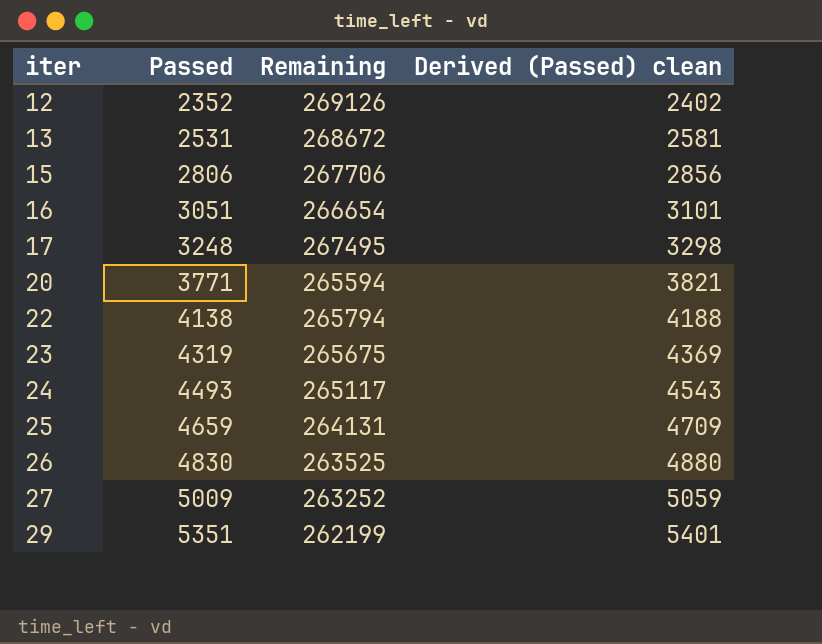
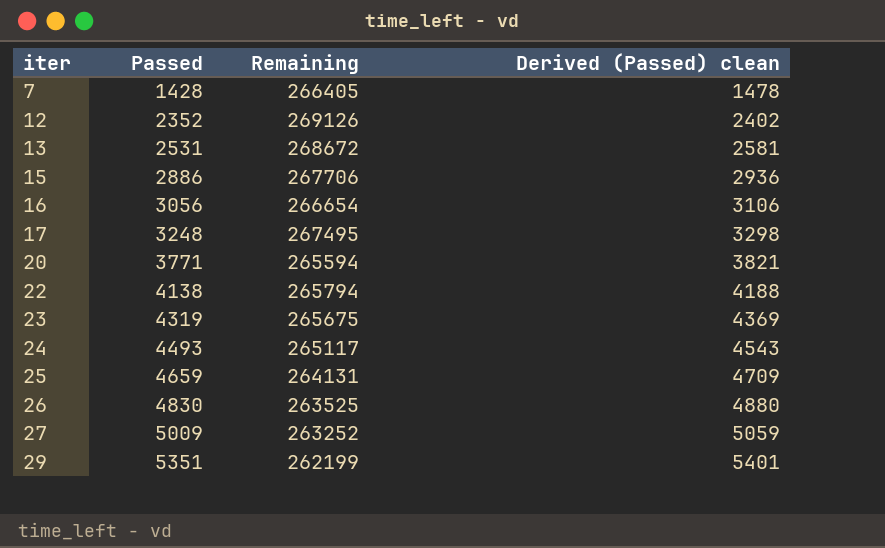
row 7: none -> 1428 | 266405 | 1478
15 | Passed: 2806 -> 2886
15 | Derived (Passed) clean: 2856 -> 2936
16 | Passed: 3051 -> 3056
16 | Derived (Passed) clean: 3101 -> 3106

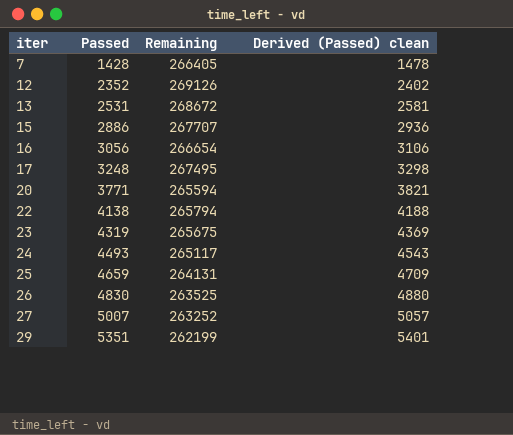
15 | Remaining: 267706 -> 267707
27 | Passed: 5009 -> 5007
27 | Derived (Passed) clean: 5059 -> 5057

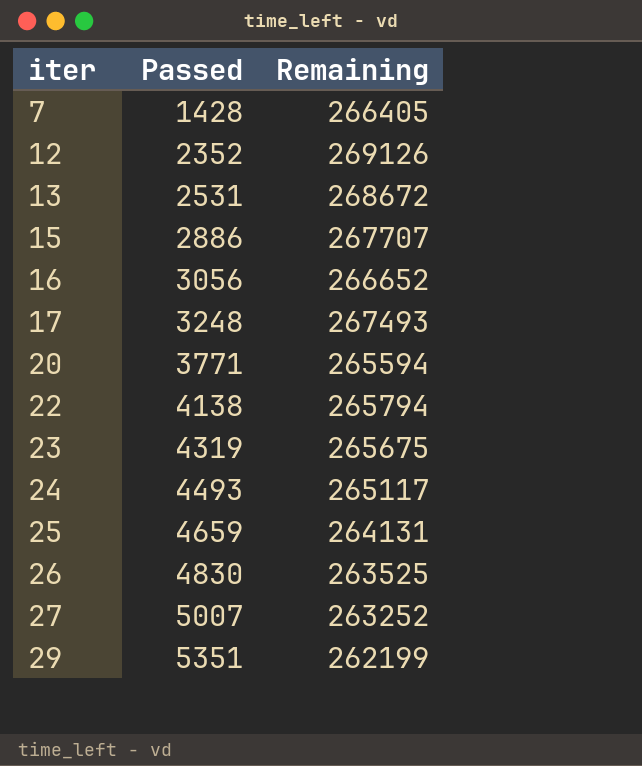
column Derived (Passed) clean | formula: [Passed] + 50 -> none
16 | Remaining: 266654 -> 266652
17 | Remaining: 267495 -> 267493

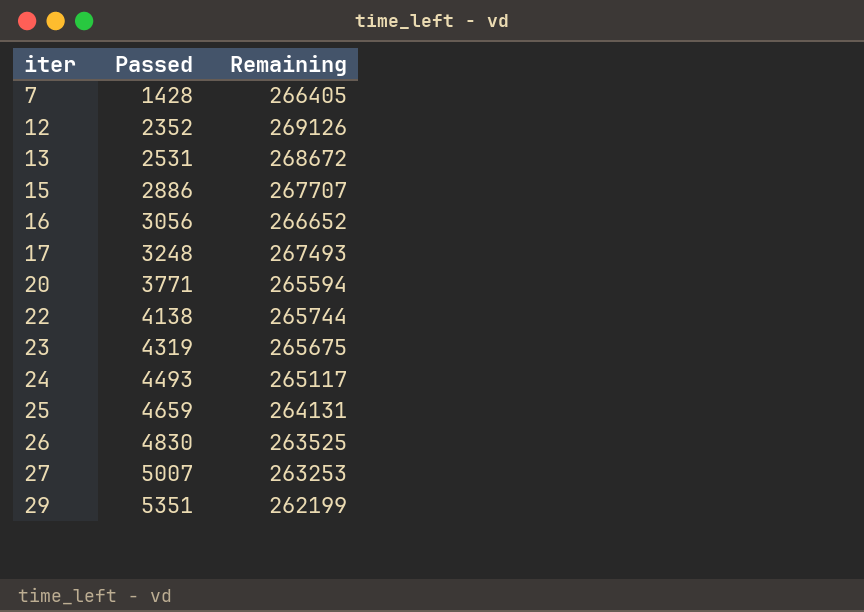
22 | Remaining: 265794 -> 265744
27 | Remaining: 263252 -> 263253

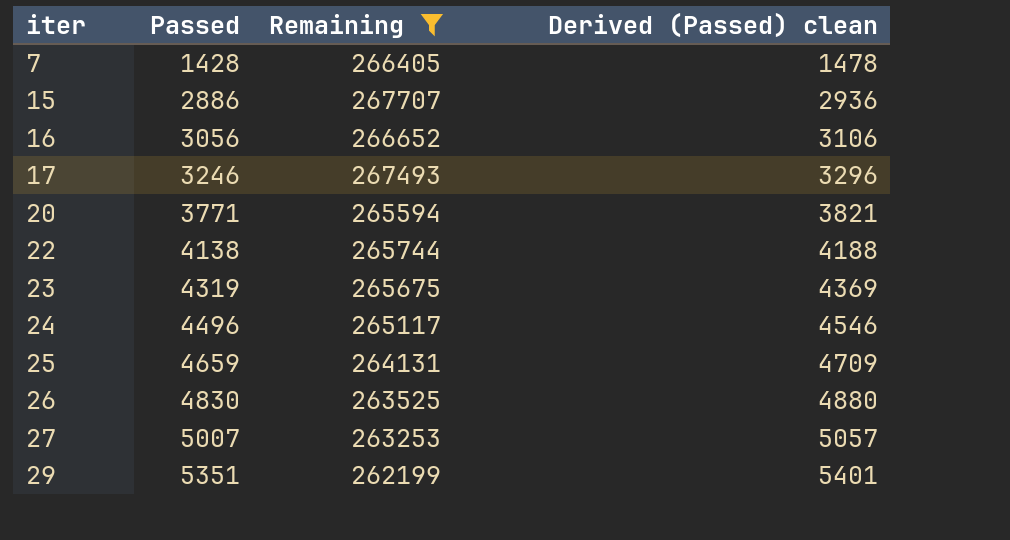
filter: none -> Remaining <= 267707
column Derived (Passed) clean | formula: none -> [Passed] + 50
17 | Passed: 3248 -> 3246
24 | Passed: 4493 -> 4496

